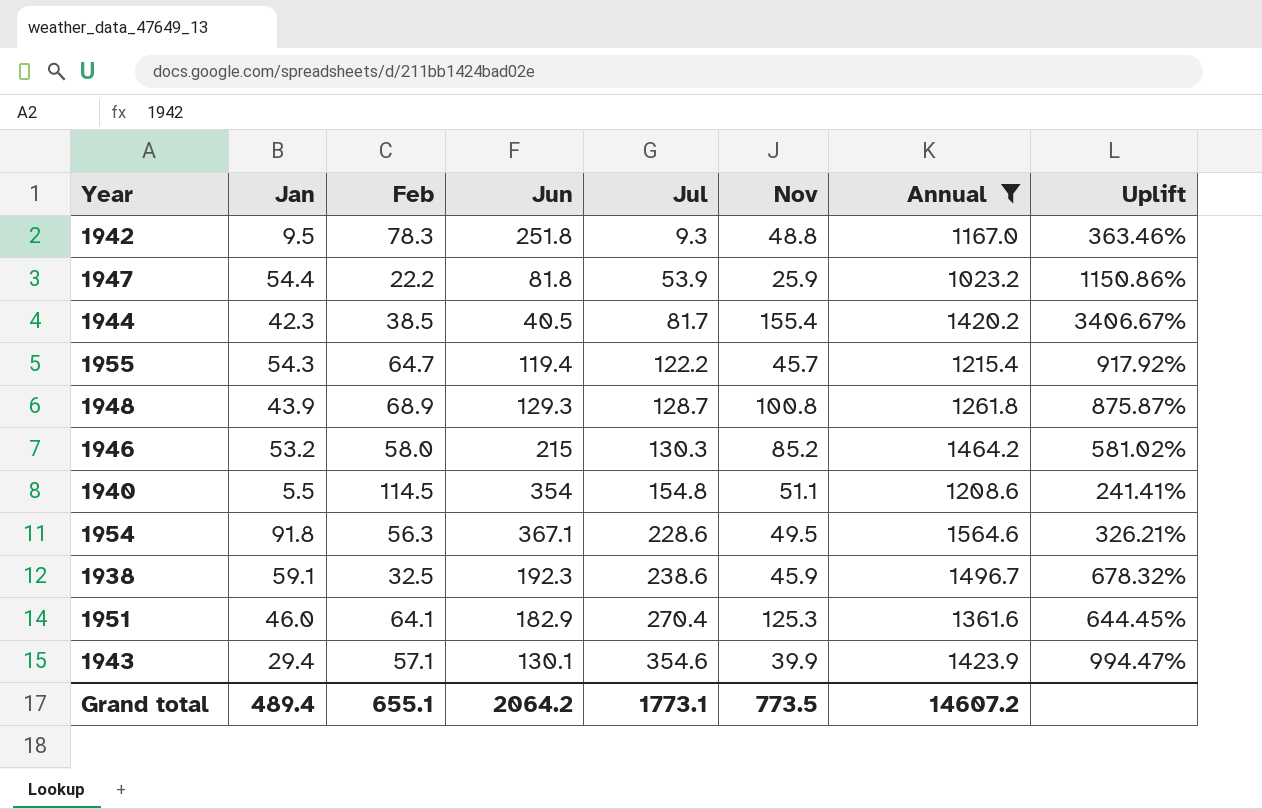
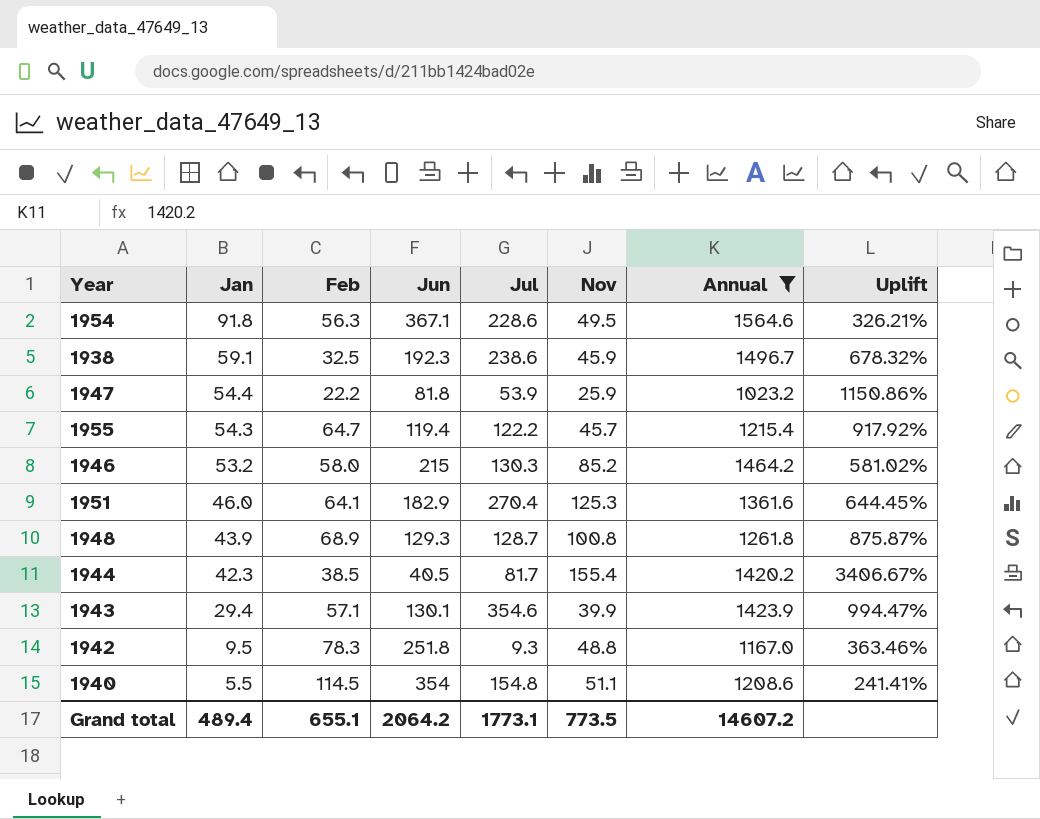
row order: Jul ascending -> Jan descending

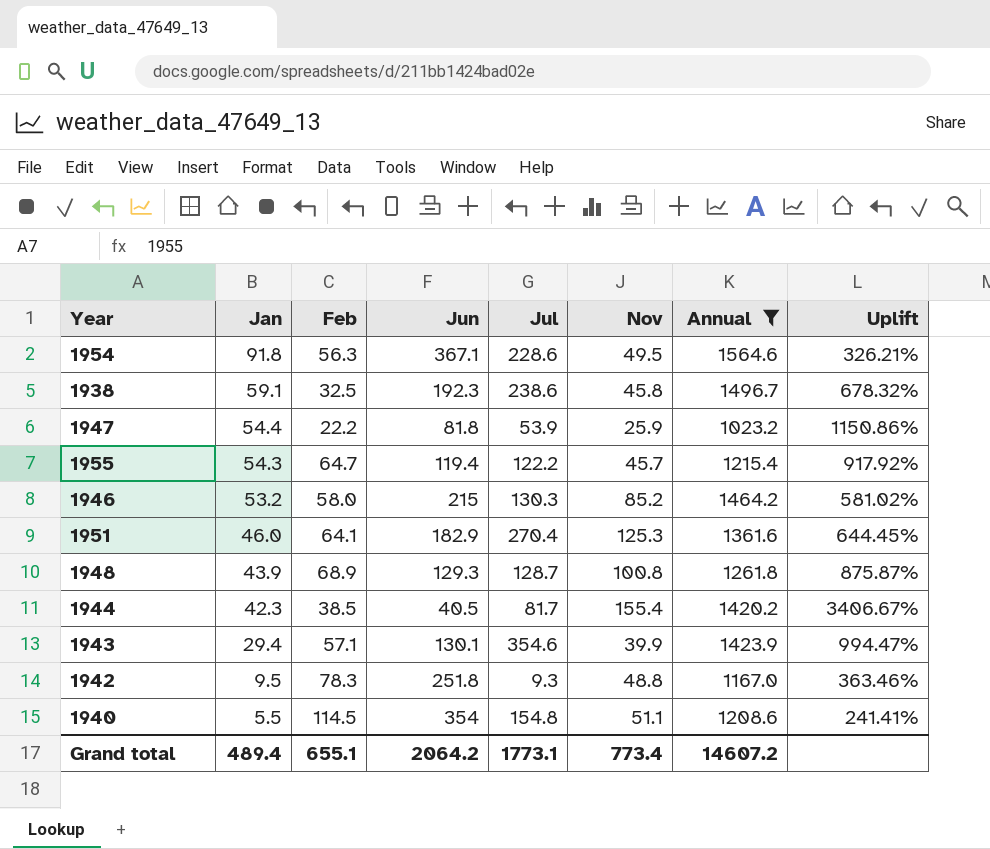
1938 | Nov: 45.9 -> 45.8
Grand total | Nov: 773.5 -> 773.4

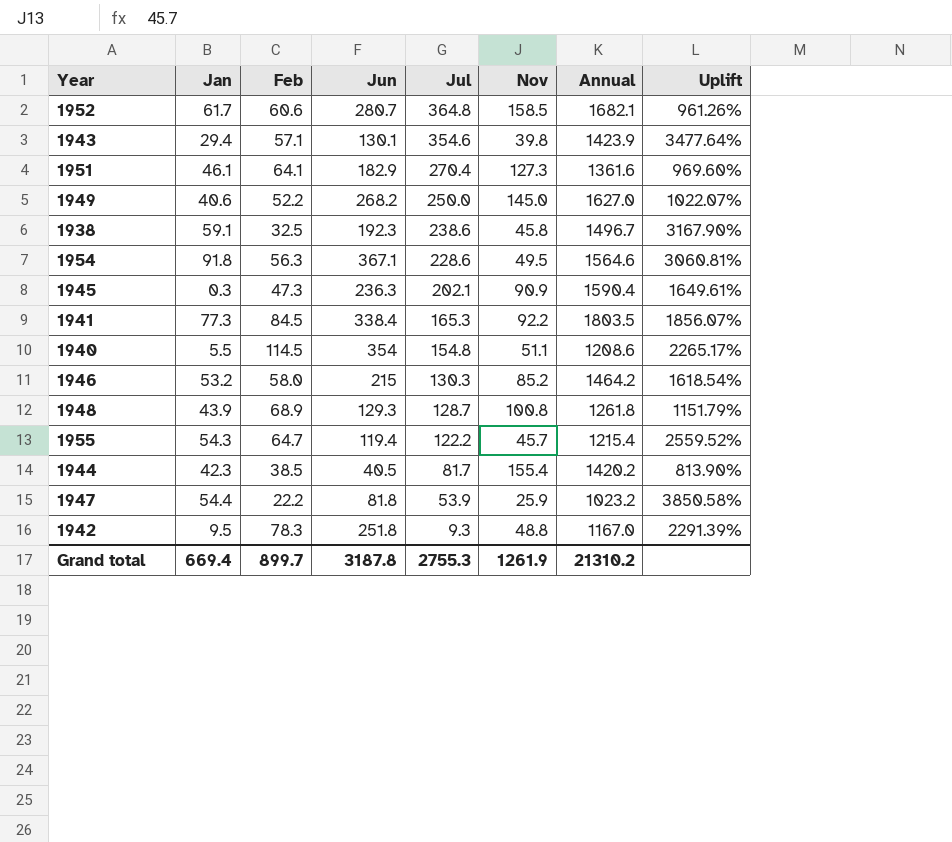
filter: Annual <= 1564.6 -> none
row order: Jan descending -> Jul descending
column Uplift | formula: ([Annual] - [Jun]) / [Jun] -> ([Annual] - [Nov]) / [Nov]
1943 | Nov: 39.9 -> 39.8
1951 | Jan: 46.0 -> 46.1
1951 | Nov: 125.3 -> 127.3
Grand total | Jan: 489.4 -> 669.4
Grand total | Feb: 655.1 -> 899.7
Grand total | Jun: 2064.2 -> 3187.8
Grand total | Jul: 1773.1 -> 2755.3
Grand total | Nov: 773.4 -> 1261.9
Grand total | Annual: 14607.2 -> 21310.2

